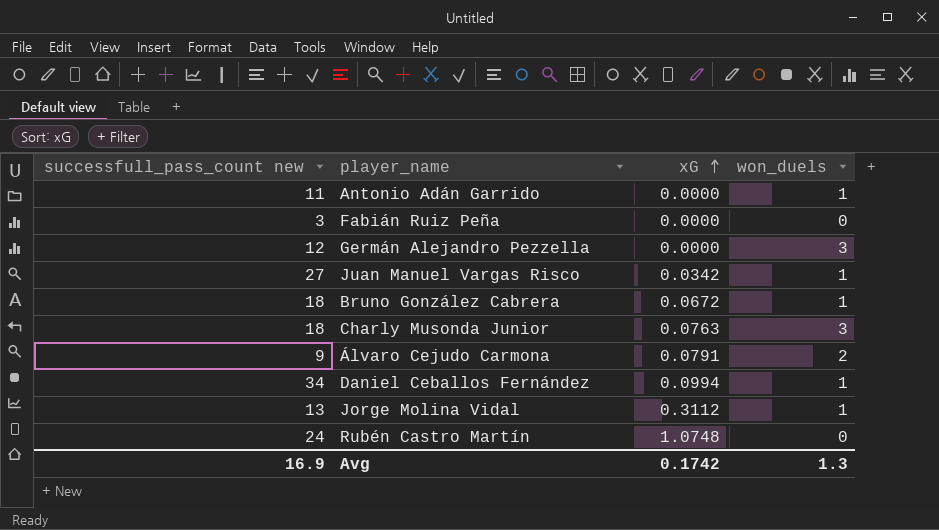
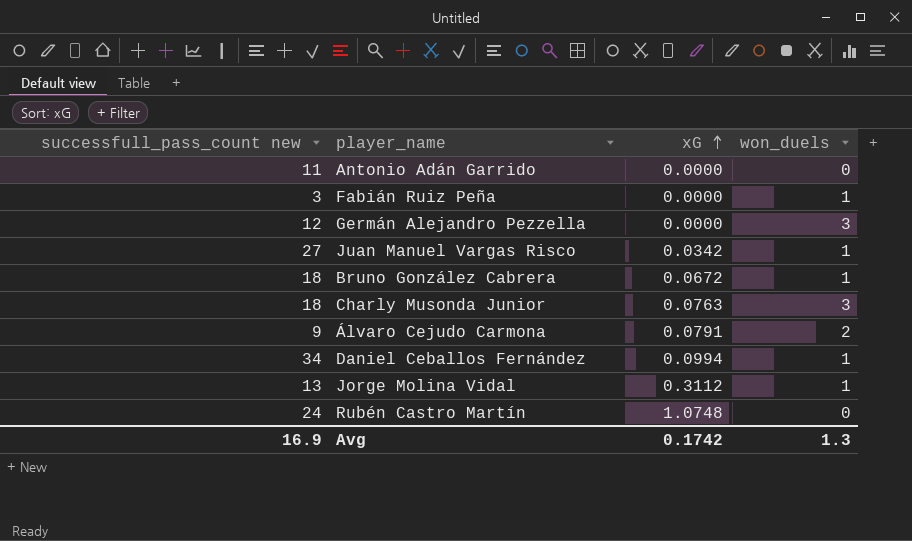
Antonio Adán Garrido | won_duels: 1 -> 0
Fabián Ruiz Peña | won_duels: 0 -> 1

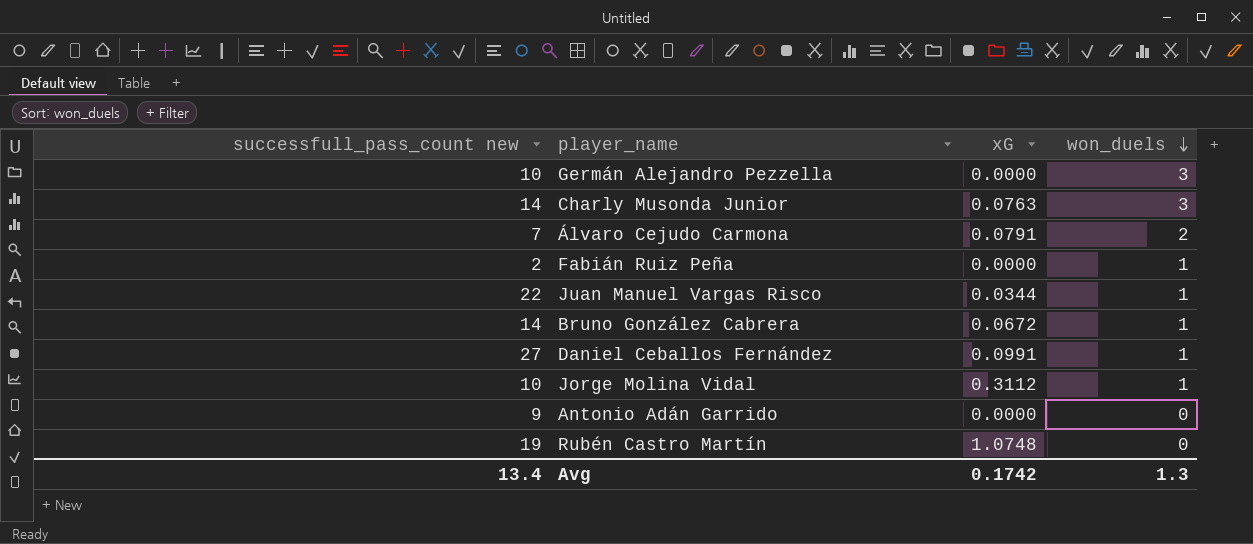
row order: xG ascending -> won_duels descending
Germán Alejandro Pezzella | successfull_pass_count new: 12 -> 10
Charly Musonda Junior | successfull_pass_count new: 18 -> 14
Álvaro Cejudo Carmona | successfull_pass_count new: 9 -> 7
Fabián Ruiz Peña | successfull_pass_count new: 3 -> 2
Juan Manuel Vargas Risco | successfull_pass_count new: 27 -> 22
Juan Manuel Vargas Risco | xG: 0.0342 -> 0.0344
Bruno González Cabrera | successfull_pass_count new: 18 -> 14
Daniel Ceballos Fernández | successfull_pass_count new: 34 -> 27
Daniel Ceballos Fernández | xG: 0.0994 -> 0.0991
Jorge Molina Vidal | successfull_pass_count new: 13 -> 10
Antonio Adán Garrido | successfull_pass_count new: 11 -> 9
Rubén Castro Martín | successfull_pass_count new: 24 -> 19
Avg | successfull_pass_count new: 16.9 -> 13.4

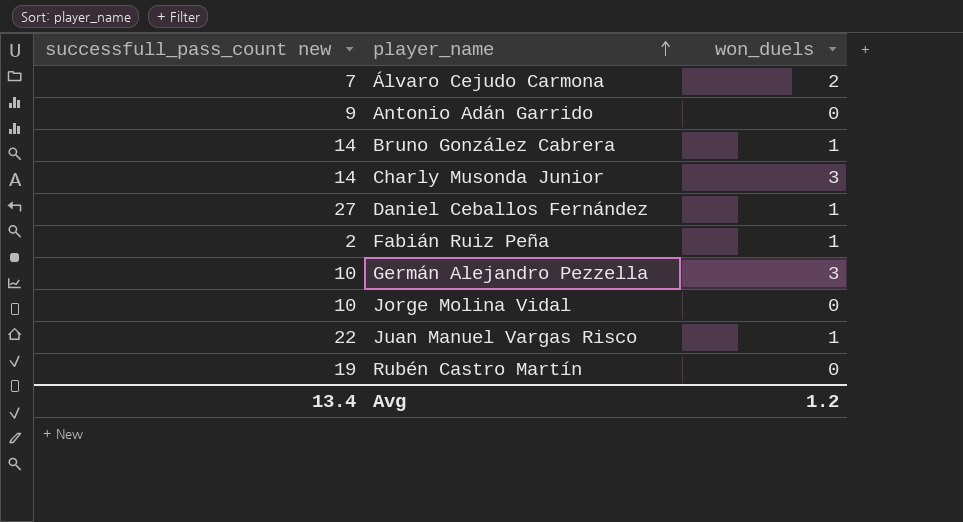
row order: won_duels descending -> player_name ascending
column xG | position: 3 -> none
Jorge Molina Vidal | won_duels: 1 -> 0
Avg | won_duels: 1.3 -> 1.2

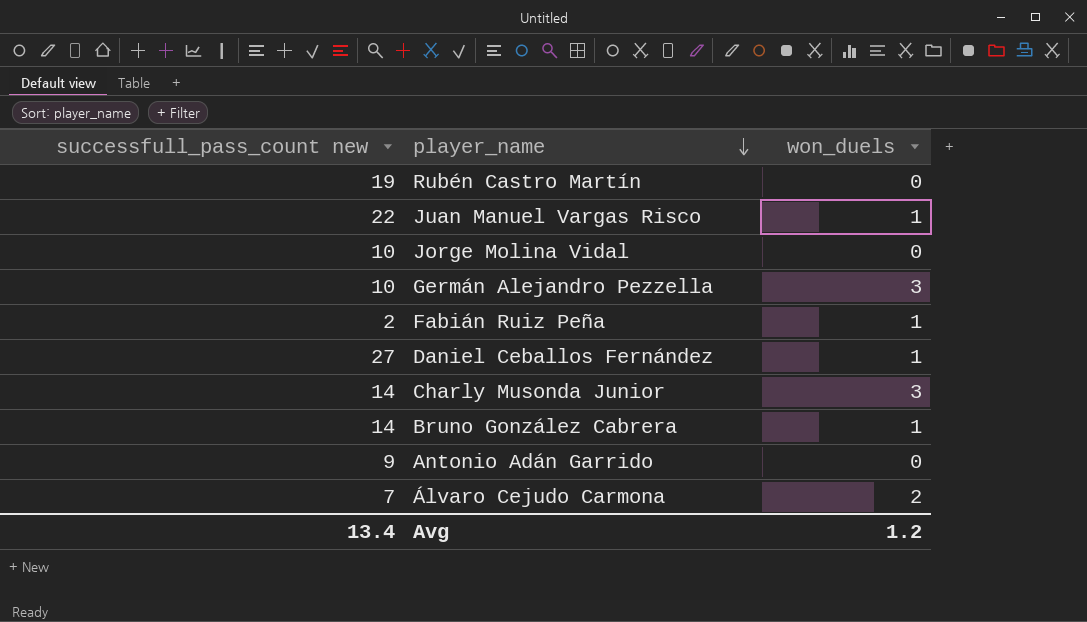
row order: player_name ascending -> player_name descending

